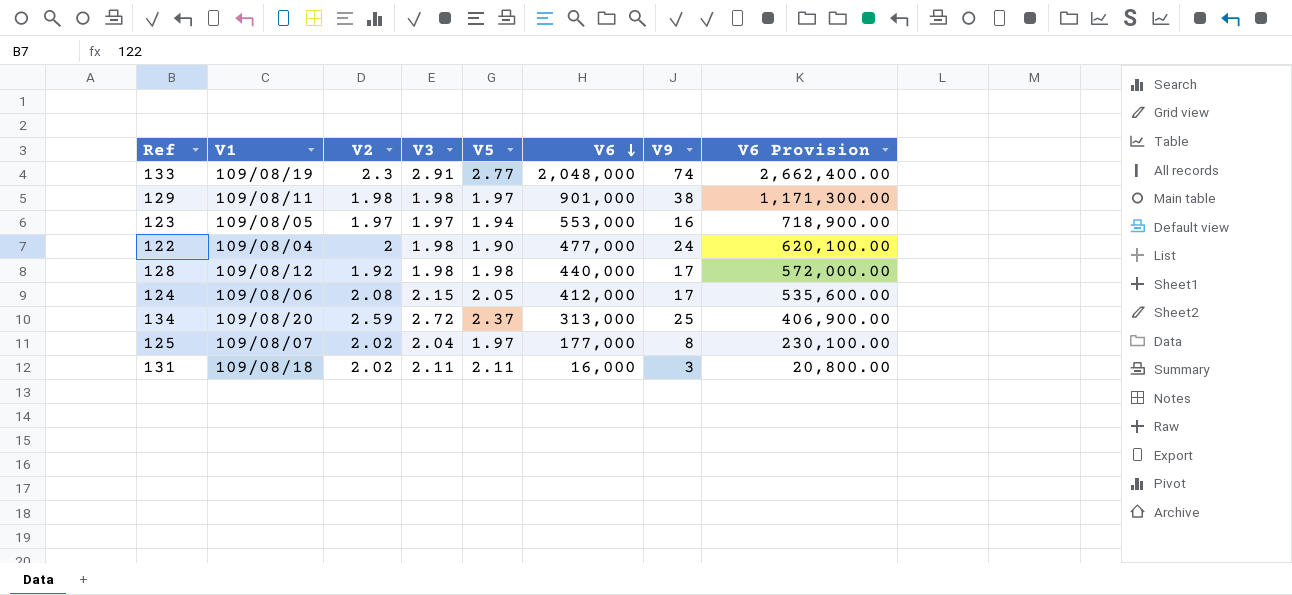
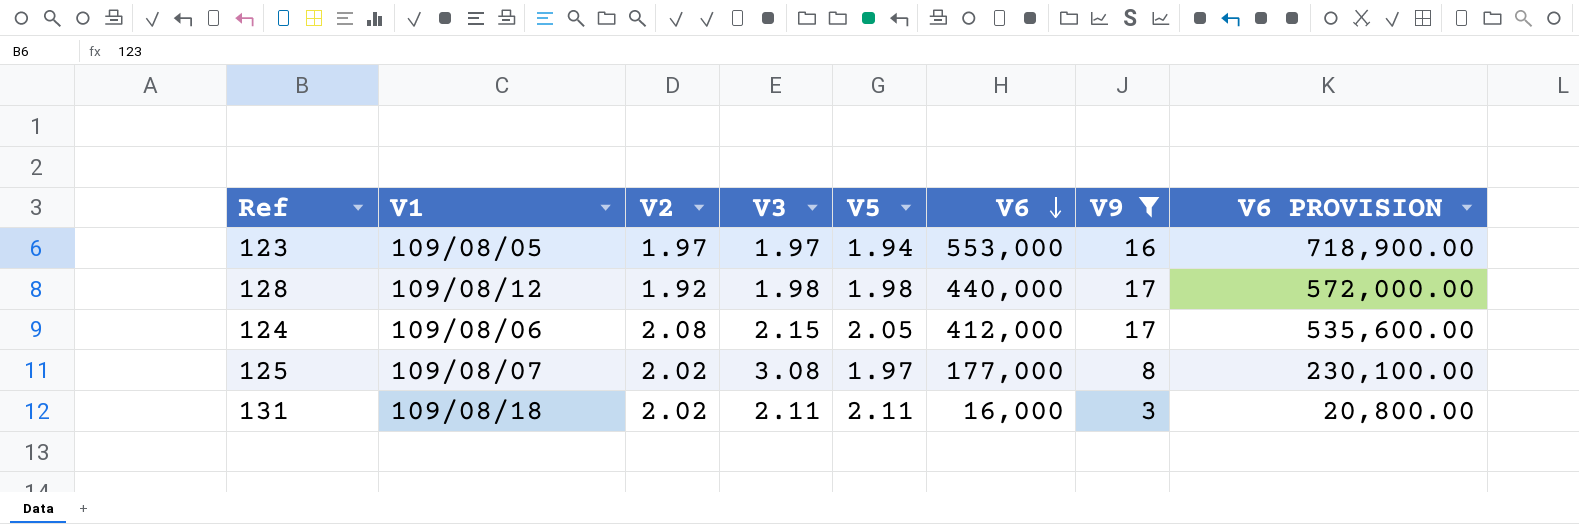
filter: none -> V9 <= 17
column name: V6 Provision -> V6 PROVISION
125 | V3: 2.04 -> 3.08

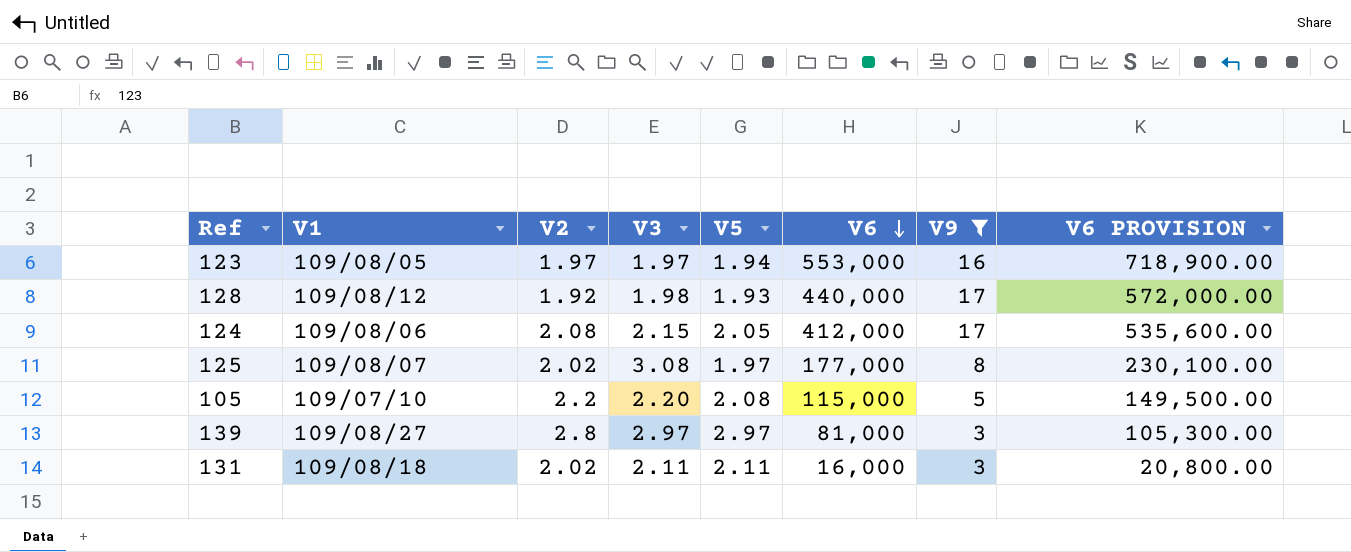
128 | V5: 1.98 -> 1.93
row 105: none -> 109/07/10 | 2.2 | 2.20 | 2.08 | 115,000 | 5 | 149,500.00
row 139: none -> 109/08/27 | 2.8 | 2.97 | 2.97 | 81,000 | 3 | 105,300.00

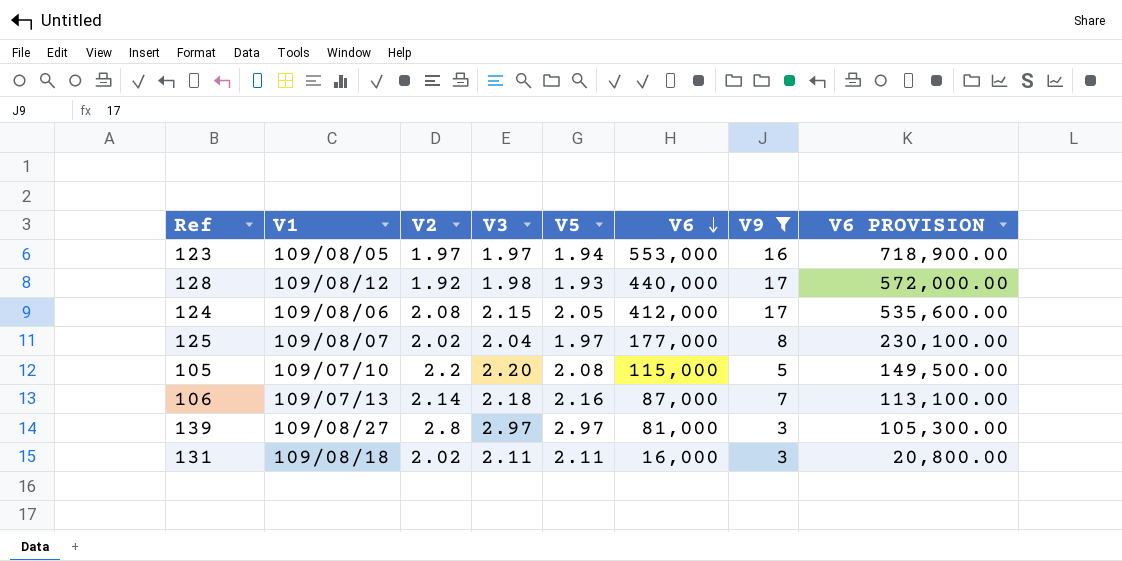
125 | V3: 3.08 -> 2.04
row 106: none -> 109/07/13 | 2.14 | 2.18 | 2.16 | 87,000 | 7 | 113,100.00

